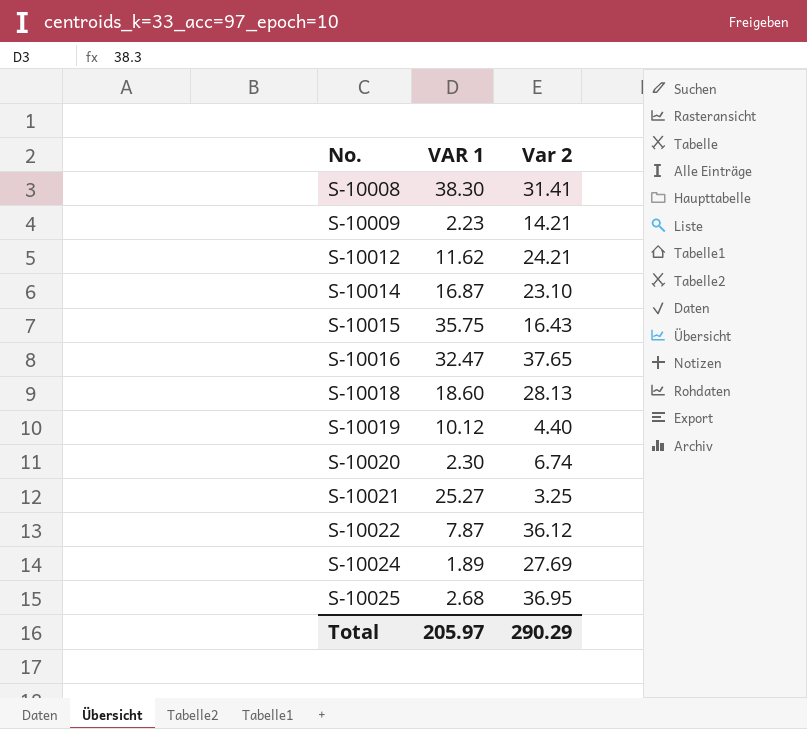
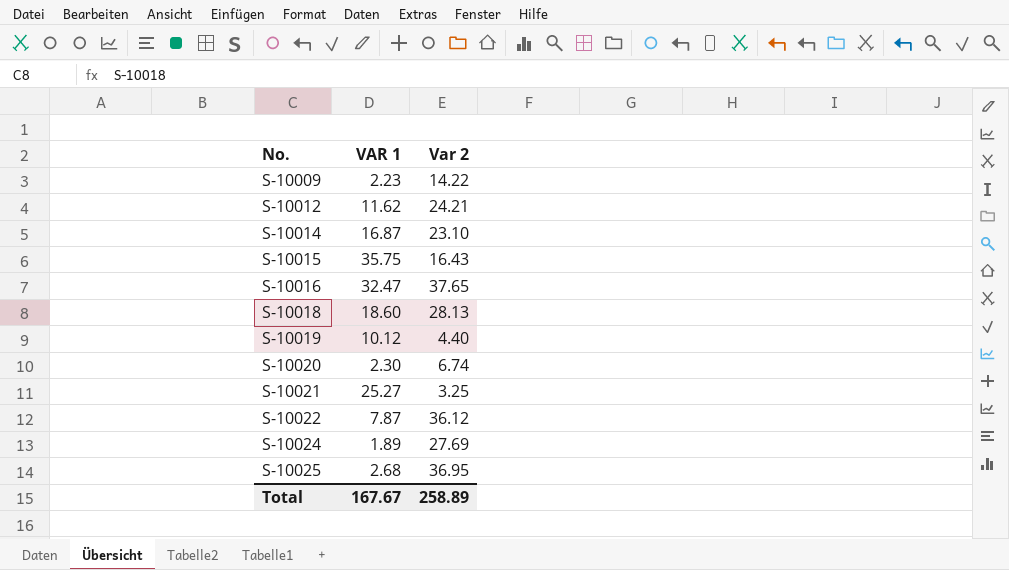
row S-10008: 38.30 | 31.41 -> none
S-10009 | Var 2: 14.21 -> 14.22
Total | VAR 1: 205.97 -> 167.67
Total | Var 2: 290.29 -> 258.89

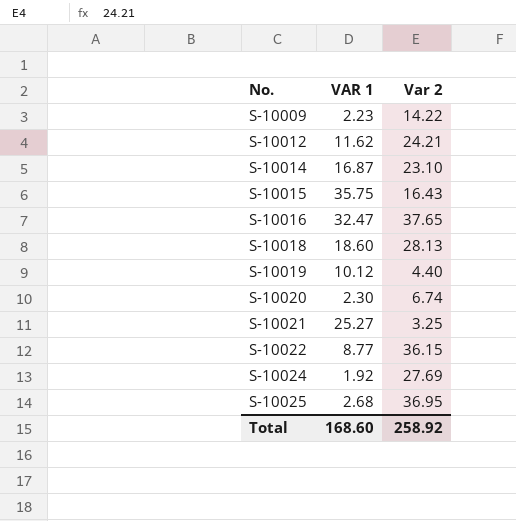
S-10022 | VAR 1: 7.87 -> 8.77
S-10022 | Var 2: 36.12 -> 36.15
S-10024 | VAR 1: 1.89 -> 1.92
Total | VAR 1: 167.67 -> 168.60
Total | Var 2: 258.89 -> 258.92

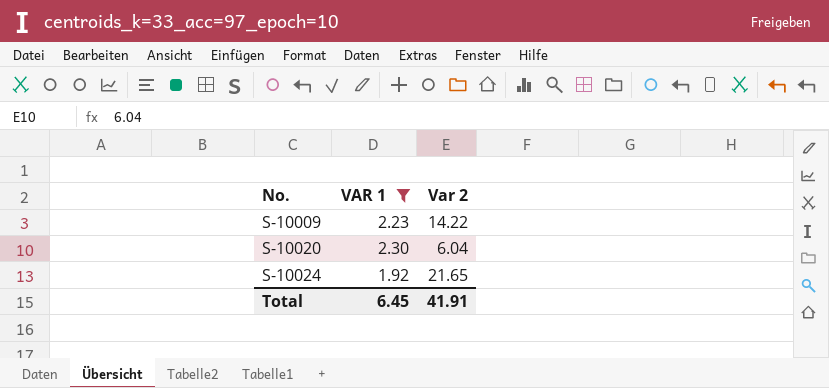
filter: none -> VAR 1 <= 2.30
S-10020 | Var 2: 6.74 -> 6.04
S-10024 | Var 2: 27.69 -> 21.65
Total | VAR 1: 168.60 -> 6.45
Total | Var 2: 258.92 -> 41.91

